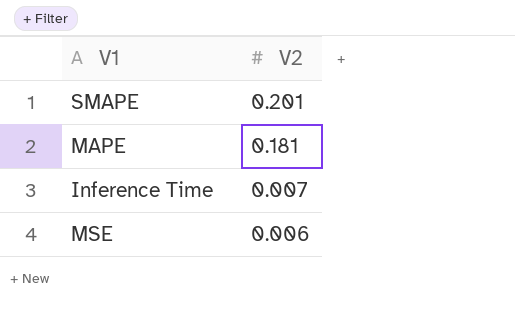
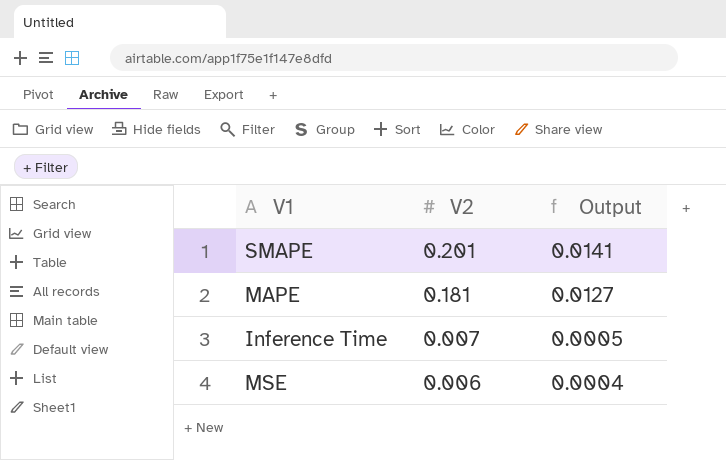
column Output | formula: none -> [V2] * 0.07

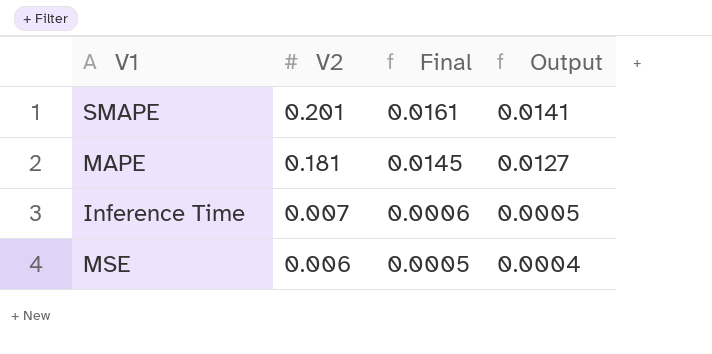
column Final | formula: none -> [V2] * 0.08

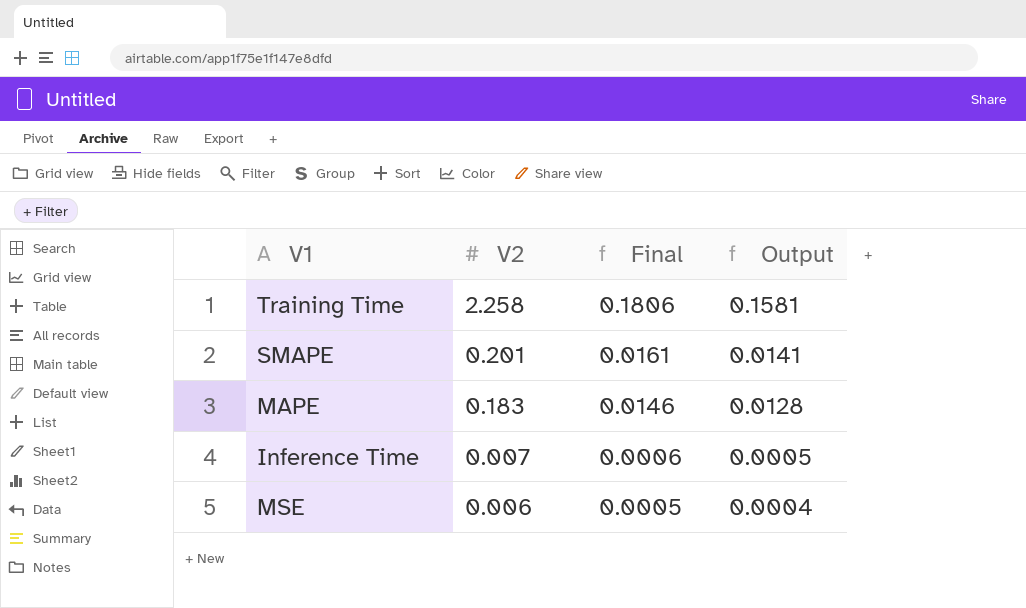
row Training Time: none -> 2.258 | 0.1806 | 0.1581
MAPE | V2: 0.181 -> 0.183
MAPE | Final: 0.0145 -> 0.0146
MAPE | Output: 0.0127 -> 0.0128

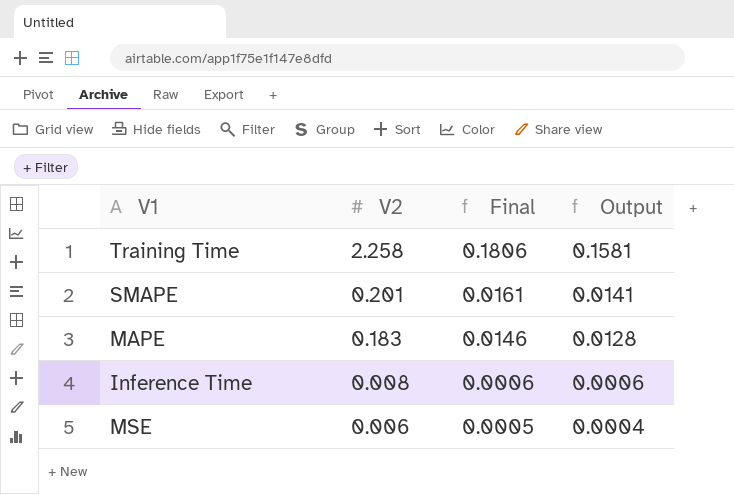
Inference Time | V2: 0.007 -> 0.008
Inference Time | Output: 0.0005 -> 0.0006

